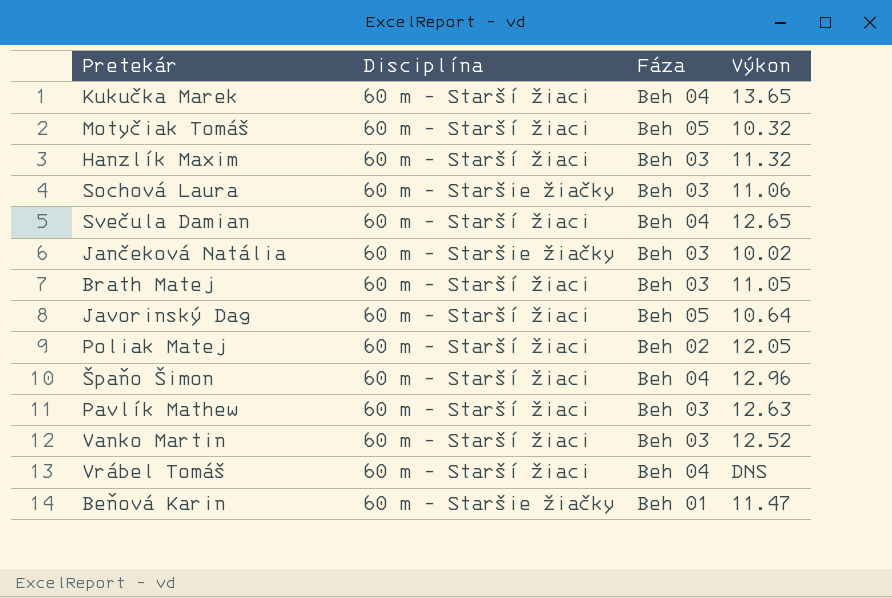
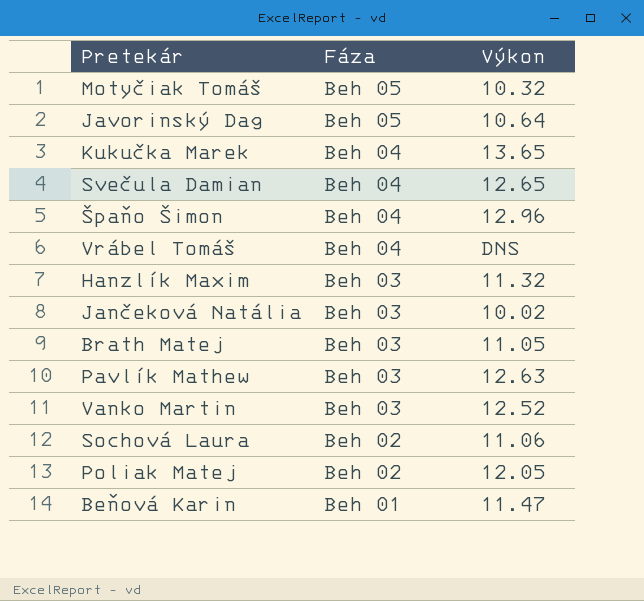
row order: none -> Fáza descending
column Disciplína | position: 2 -> none
Sochová Laura | Fáza: Beh 03 -> Beh 02

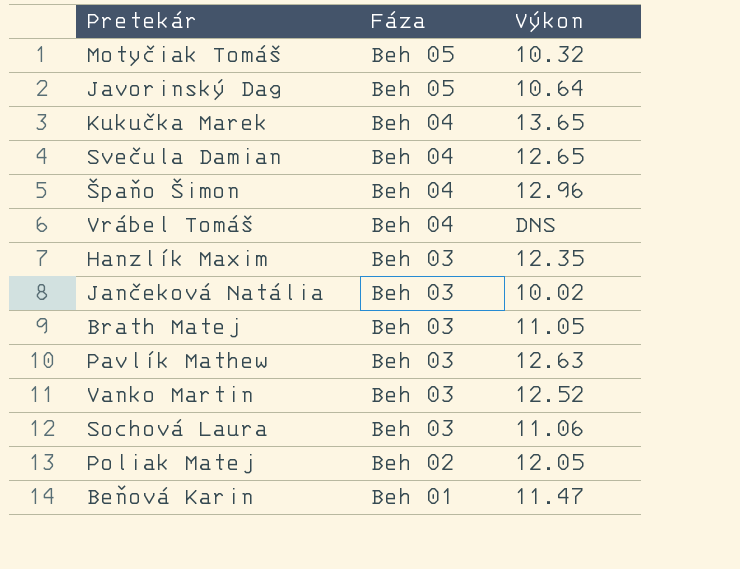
Hanzlík Maxim | Výkon: 11.32 -> 12.35
Sochová Laura | Fáza: Beh 02 -> Beh 03

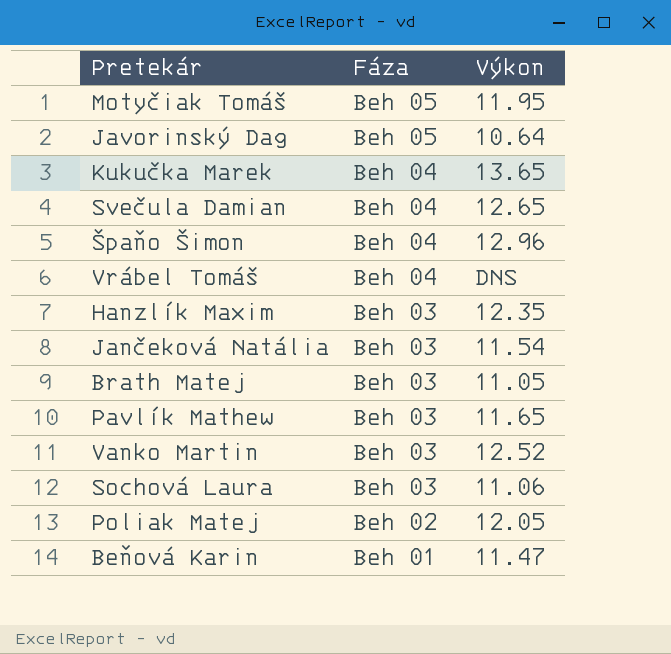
Motyčiak Tomáš | Výkon: 10.32 -> 11.95
Jančeková Natália | Výkon: 10.02 -> 11.54
Pavlík Mathew | Výkon: 12.63 -> 11.65

